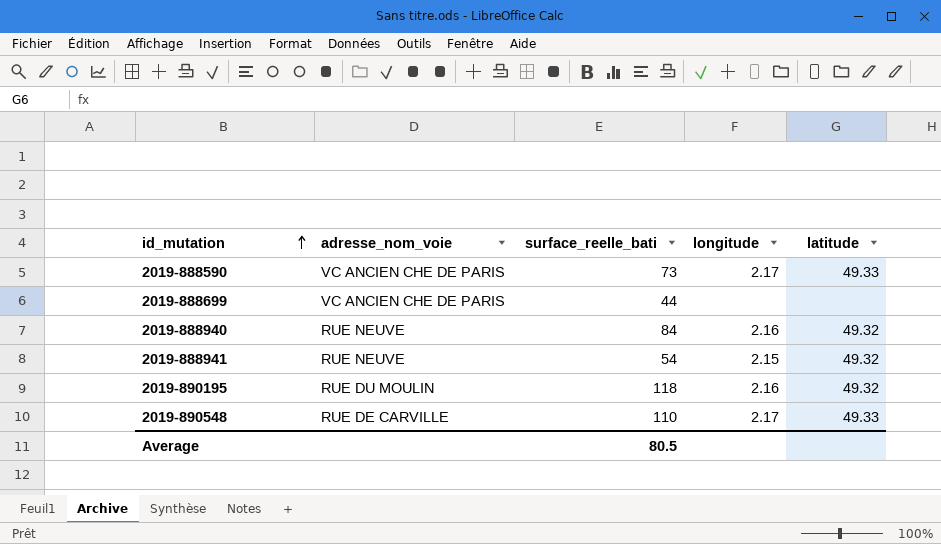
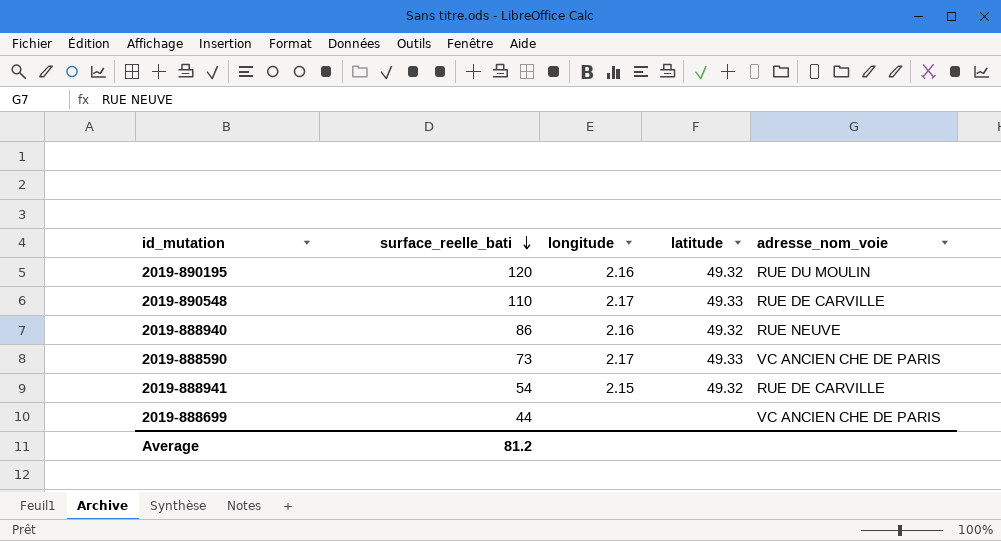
row order: id_mutation ascending -> surface_reelle_bati descending
column adresse_nom_voie | position: 2 -> 5
2019-890195 | surface_reelle_bati: 118 -> 120
2019-888940 | surface_reelle_bati: 84 -> 86
2019-888941 | adresse_nom_voie: RUE NEUVE -> RUE DE CARVILLE
Average | surface_reelle_bati: 80.5 -> 81.2

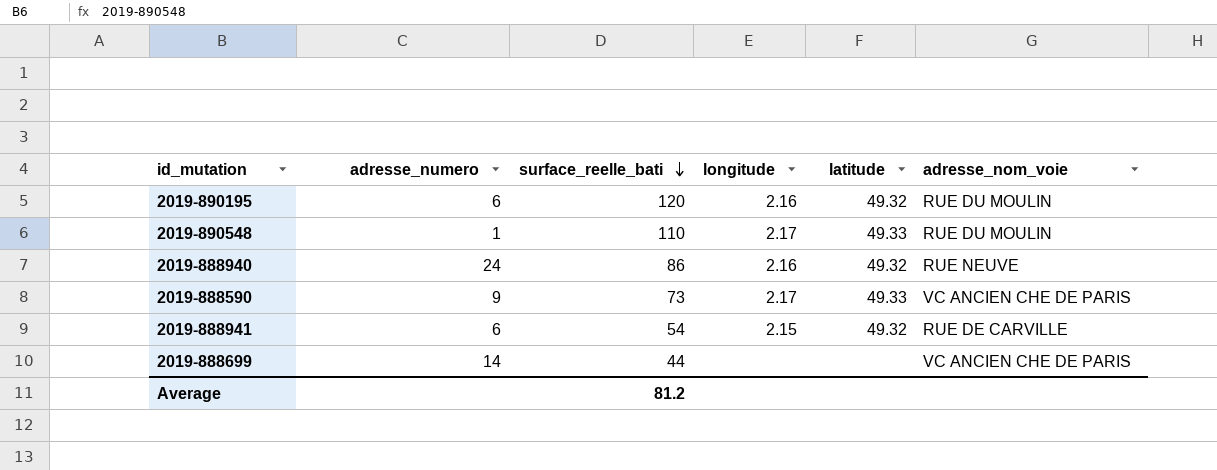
column adresse_numero | position: none -> 2
2019-890548 | adresse_nom_voie: RUE DE CARVILLE -> RUE DU MOULIN

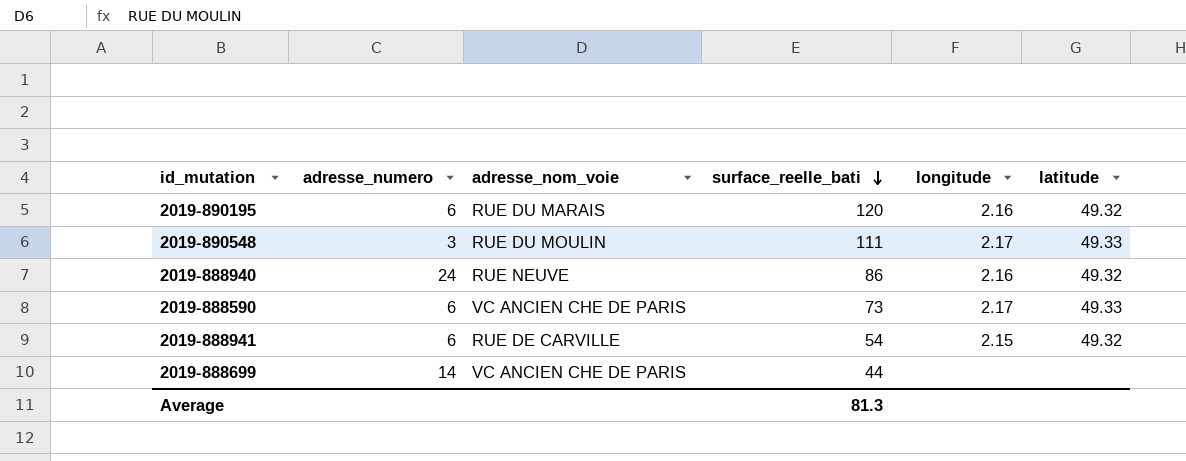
column adresse_nom_voie | position: 6 -> 3
2019-890195 | adresse_nom_voie: RUE DU MOULIN -> RUE DU MARAIS
2019-890548 | adresse_numero: 1 -> 3
2019-890548 | surface_reelle_bati: 110 -> 111
2019-888590 | adresse_numero: 9 -> 6
Average | surface_reelle_bati: 81.2 -> 81.3

